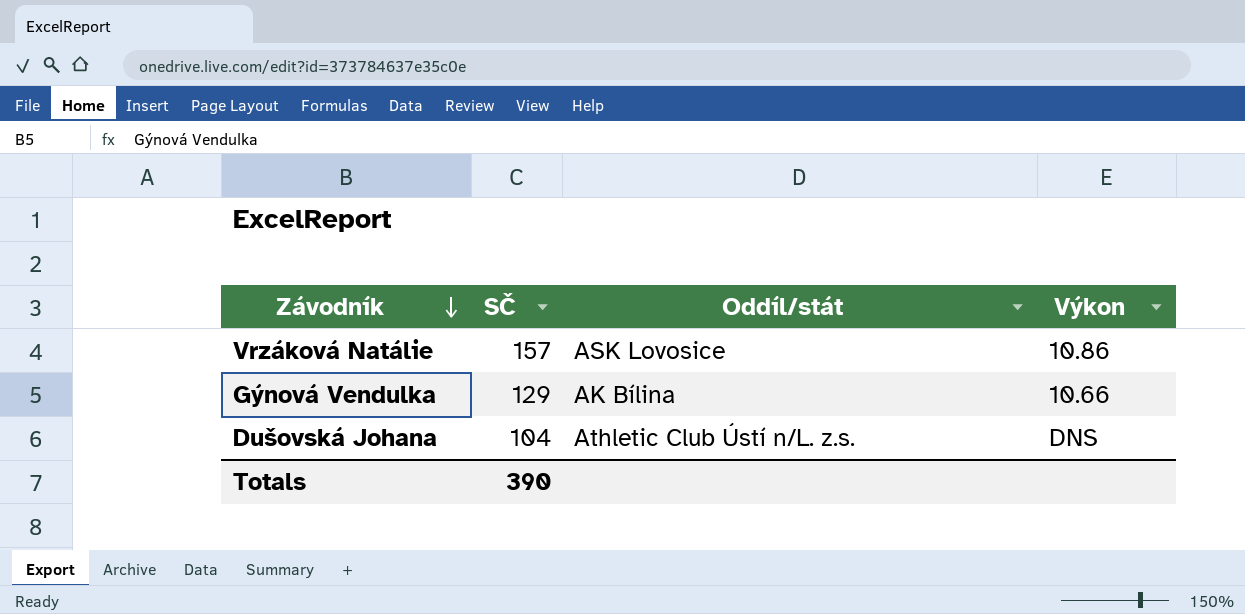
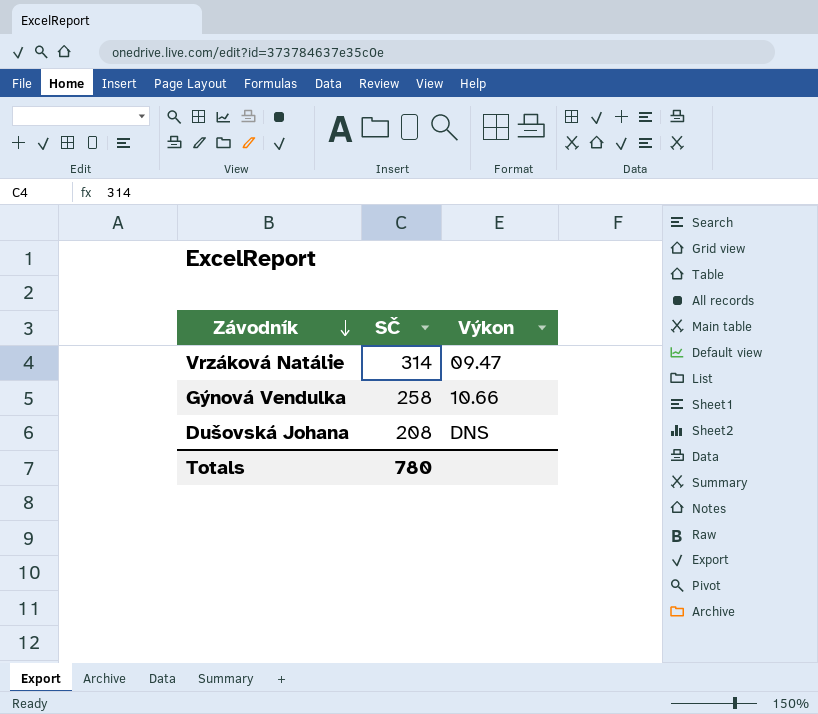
column Oddíl/stát | position: 3 -> none
Vrzáková Natálie | SČ: 157 -> 314
Vrzáková Natálie | Výkon: 10.86 -> 09.47
Gýnová Vendulka | SČ: 129 -> 258
Dušovská Johana | SČ: 104 -> 208
Totals | SČ: 390 -> 780

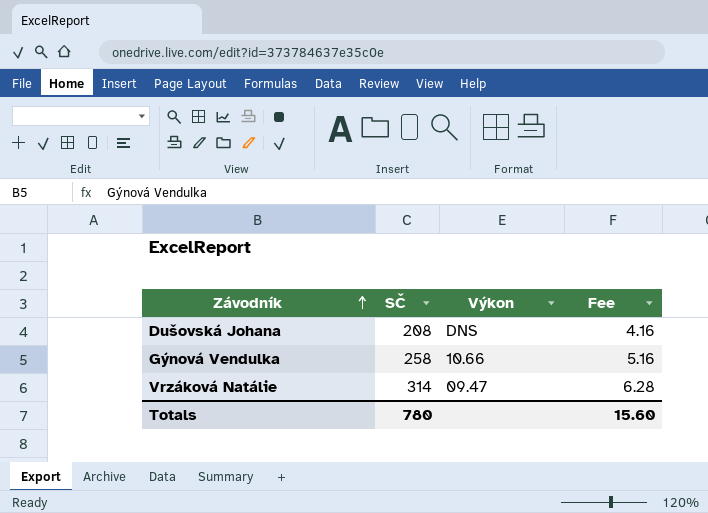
row order: Závodník descending -> Závodník ascending
column Fee | formula: none -> [SČ] * 0.02

